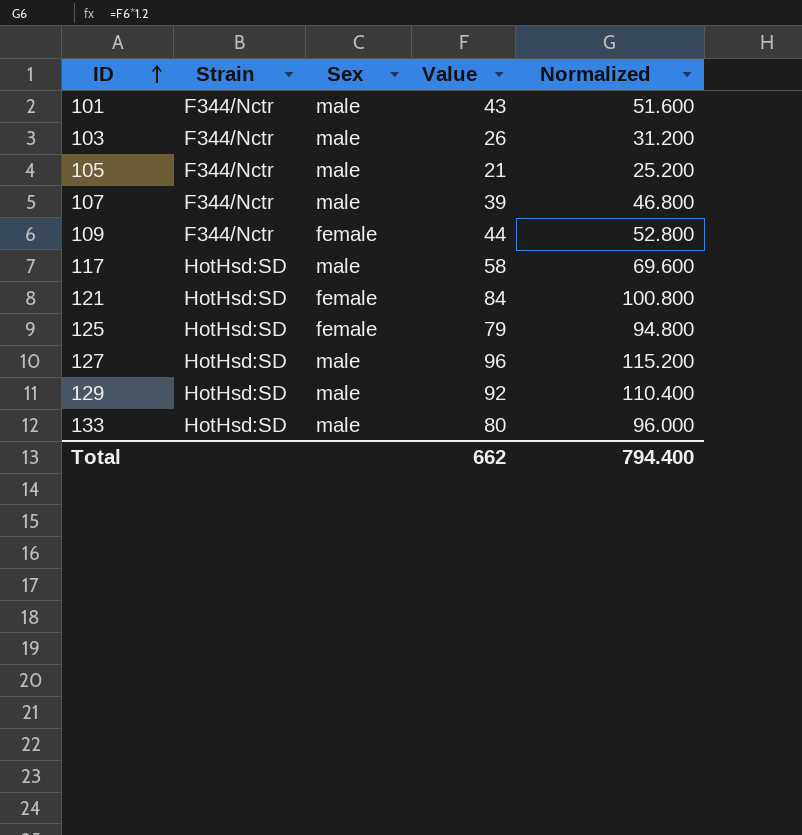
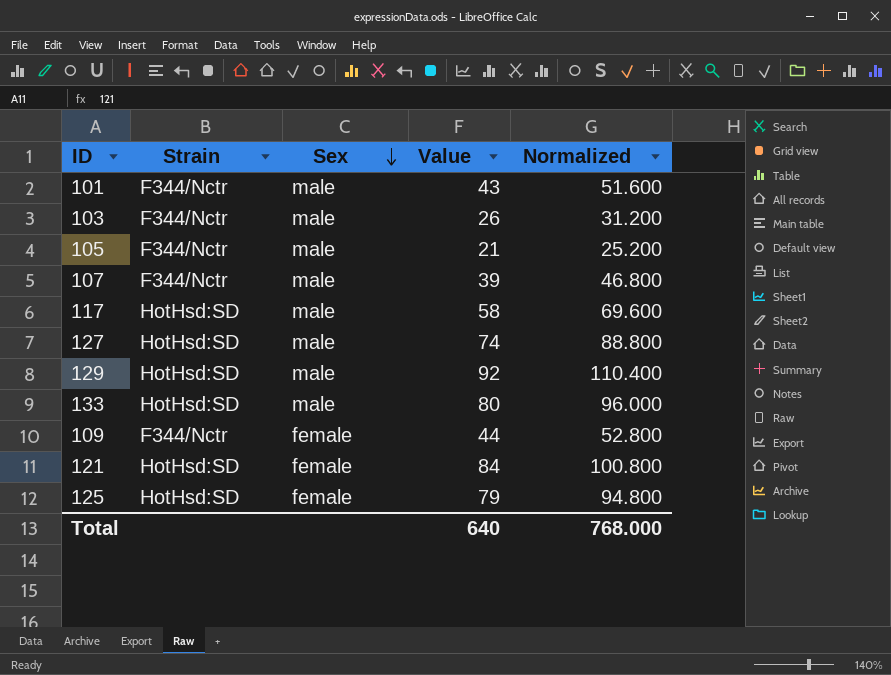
row order: ID ascending -> Sex descending
127 | Value: 96 -> 74
127 | Normalized: 115.200 -> 88.800
Total | Value: 662 -> 640
Total | Normalized: 794.400 -> 768.000

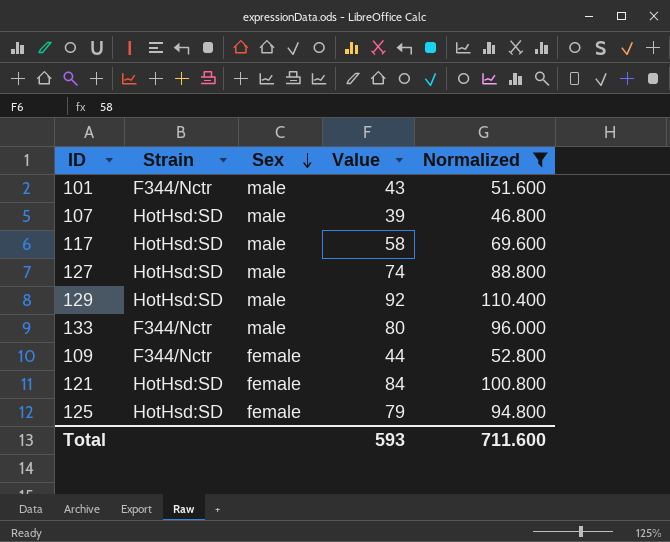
filter: none -> Normalized >= 46.800
107 | Strain: F344/Nctr -> HotHsd:SD
133 | Strain: HotHsd:SD -> F344/Nctr
Total | Value: 640 -> 593
Total | Normalized: 768.000 -> 711.600

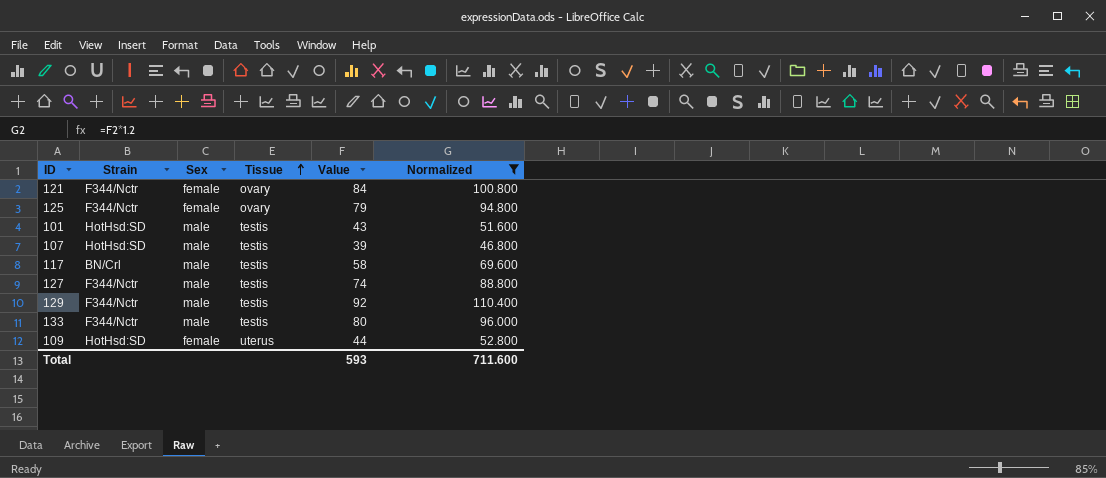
row order: Sex descending -> Tissue ascending
column Tissue | position: none -> 4
121 | Strain: HotHsd:SD -> F344/Nctr
125 | Strain: HotHsd:SD -> F344/Nctr
101 | Strain: F344/Nctr -> HotHsd:SD
117 | Strain: HotHsd:SD -> BN/Crl
127 | Strain: HotHsd:SD -> F344/Nctr
129 | Strain: HotHsd:SD -> F344/Nctr
109 | Strain: F344/Nctr -> HotHsd:SD

